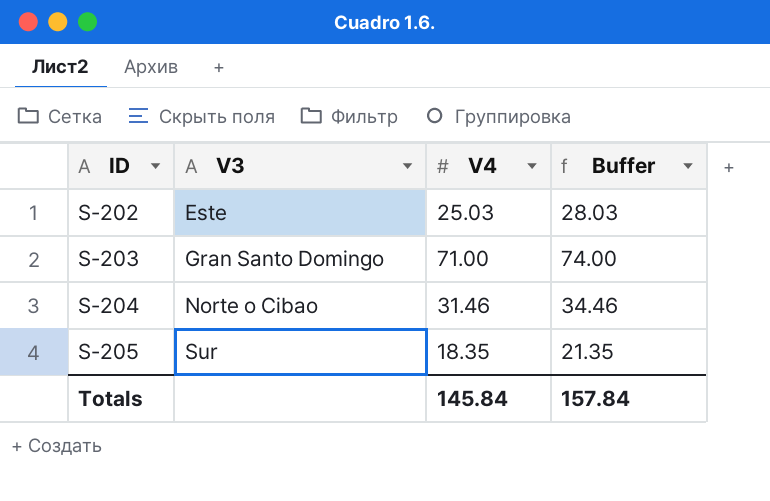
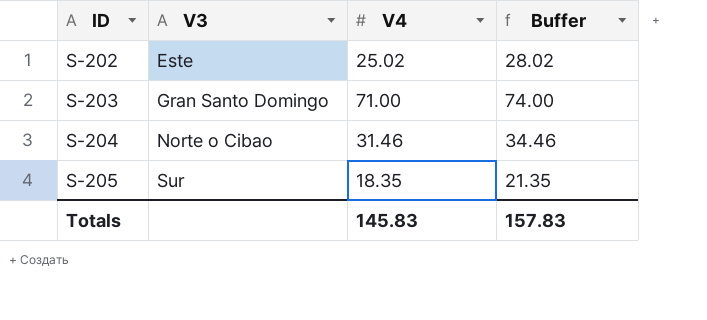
S-202 | V4: 25.03 -> 25.02
S-202 | Buffer: 28.03 -> 28.02
Totals | V4: 145.84 -> 145.83
Totals | Buffer: 157.84 -> 157.83

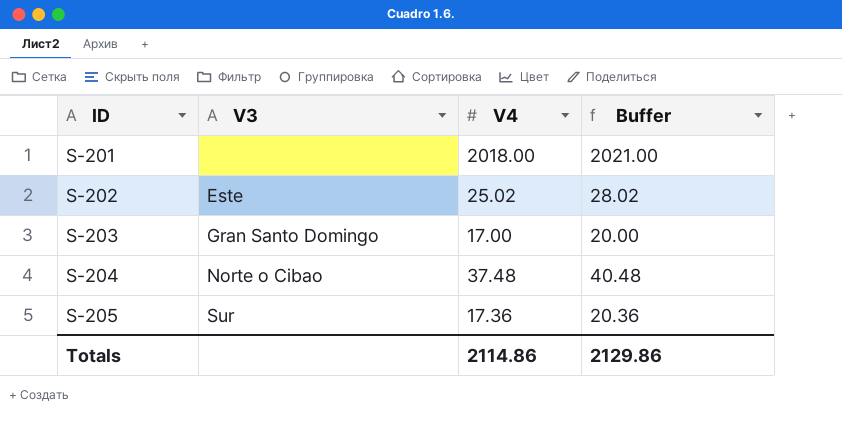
row S-201: none -> none | 2018.00 | 2021.00
S-203 | V4: 71.00 -> 17.00
S-203 | Buffer: 74.00 -> 20.00
S-204 | V4: 31.46 -> 37.48
S-204 | Buffer: 34.46 -> 40.48
S-205 | V4: 18.35 -> 17.36
S-205 | Buffer: 21.35 -> 20.36
Totals | V4: 145.83 -> 2114.86
Totals | Buffer: 157.83 -> 2129.86

